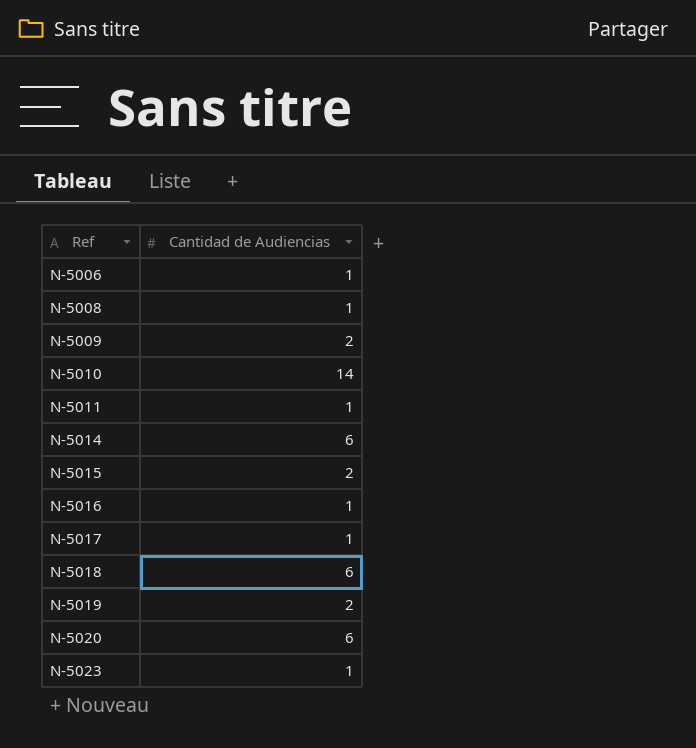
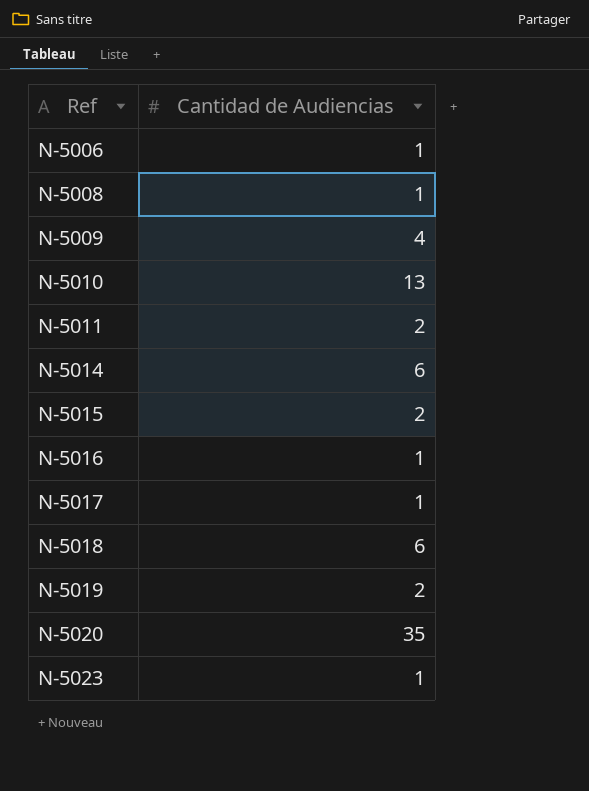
N-5009 | Cantidad de Audiencias: 2 -> 4
N-5010 | Cantidad de Audiencias: 14 -> 13
N-5011 | Cantidad de Audiencias: 1 -> 2
N-5020 | Cantidad de Audiencias: 6 -> 35

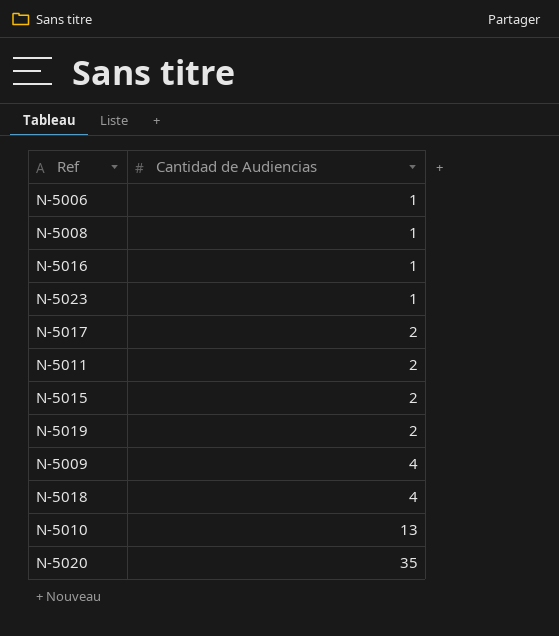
row order: Ref ascending -> Cantidad de Audiencias ascending
row N-5014: 6 -> none
N-5017 | Cantidad de Audiencias: 1 -> 2
N-5018 | Cantidad de Audiencias: 6 -> 4

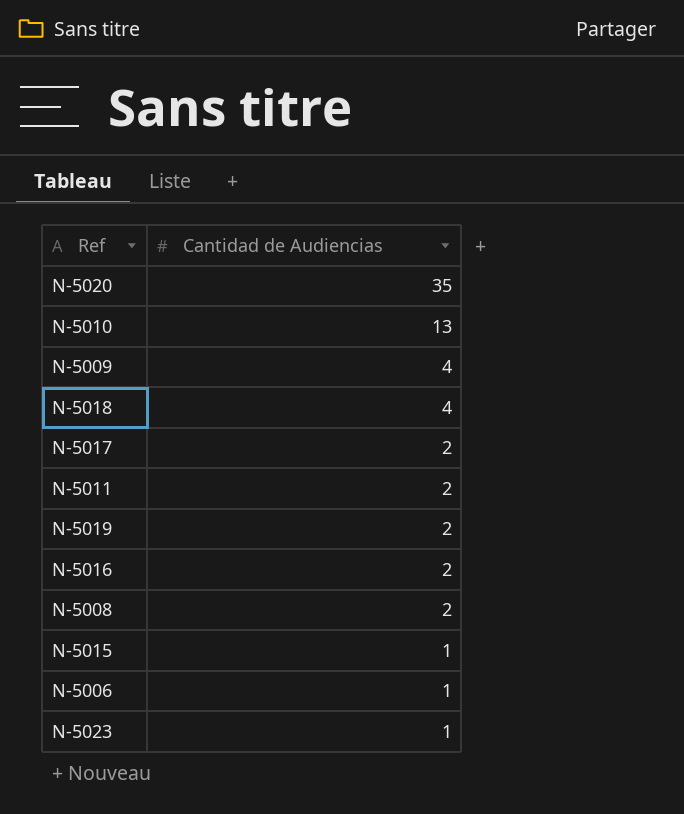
row order: Cantidad de Audiencias ascending -> Cantidad de Audiencias descending
N-5016 | Cantidad de Audiencias: 1 -> 2
N-5008 | Cantidad de Audiencias: 1 -> 2
N-5015 | Cantidad de Audiencias: 2 -> 1

